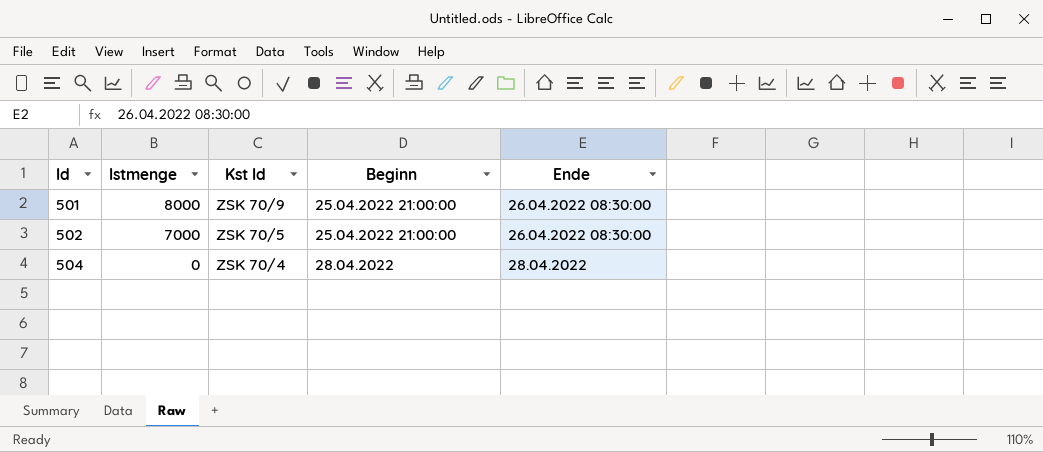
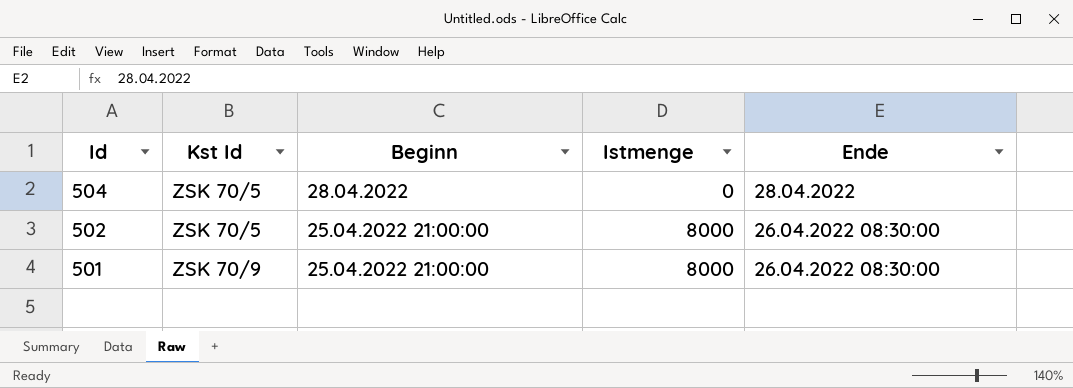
row order: Id ascending -> Id descending
column Istmenge | position: 2 -> 4
504 | Kst Id: ZSK 70/4 -> ZSK 70/5
502 | Istmenge: 7000 -> 8000

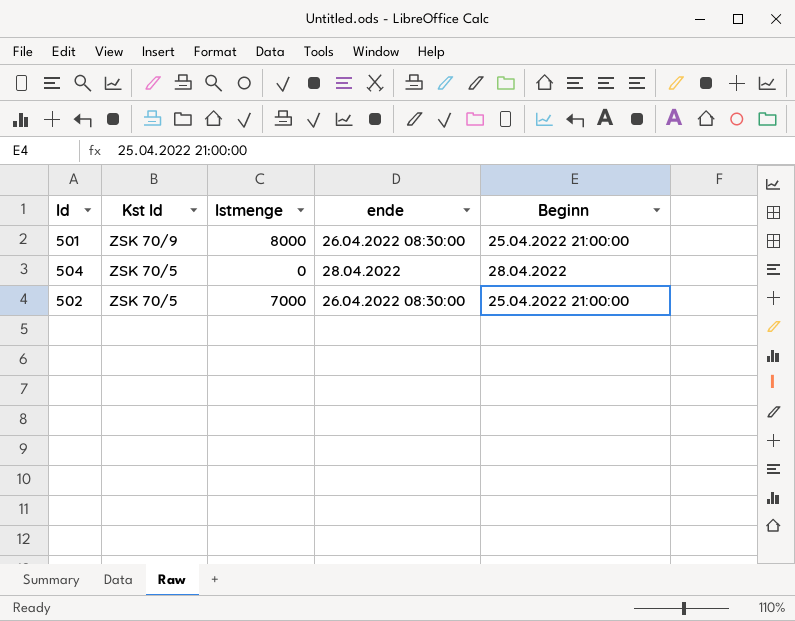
row order: Id descending -> Kst Id descending
column name: Ende -> ende
column Beginn | position: 3 -> 5
502 | Istmenge: 8000 -> 7000

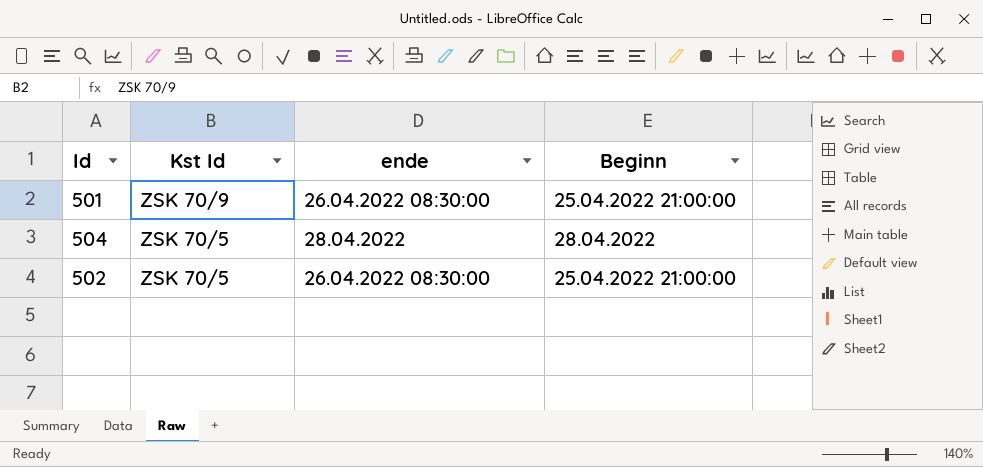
column Istmenge | position: 3 -> none

